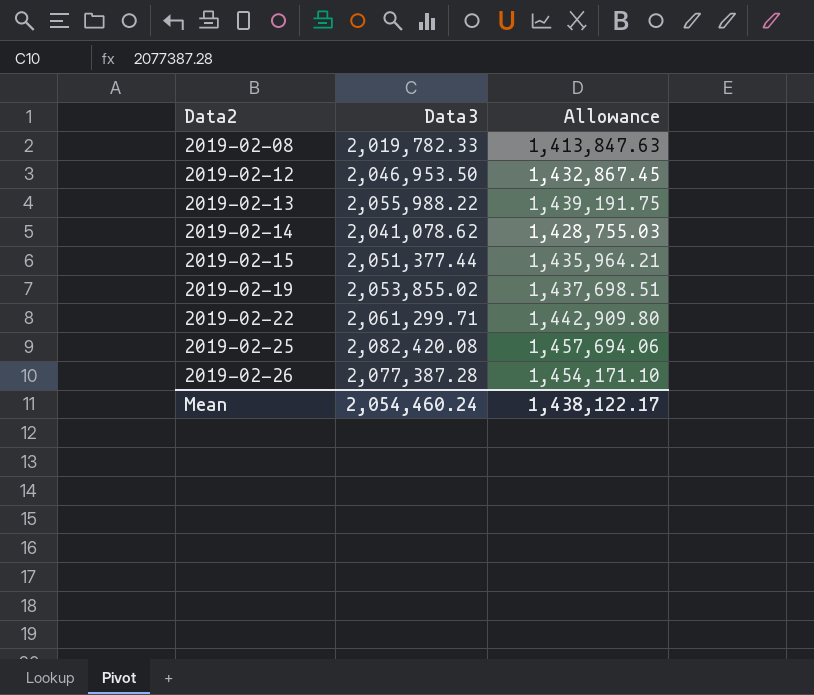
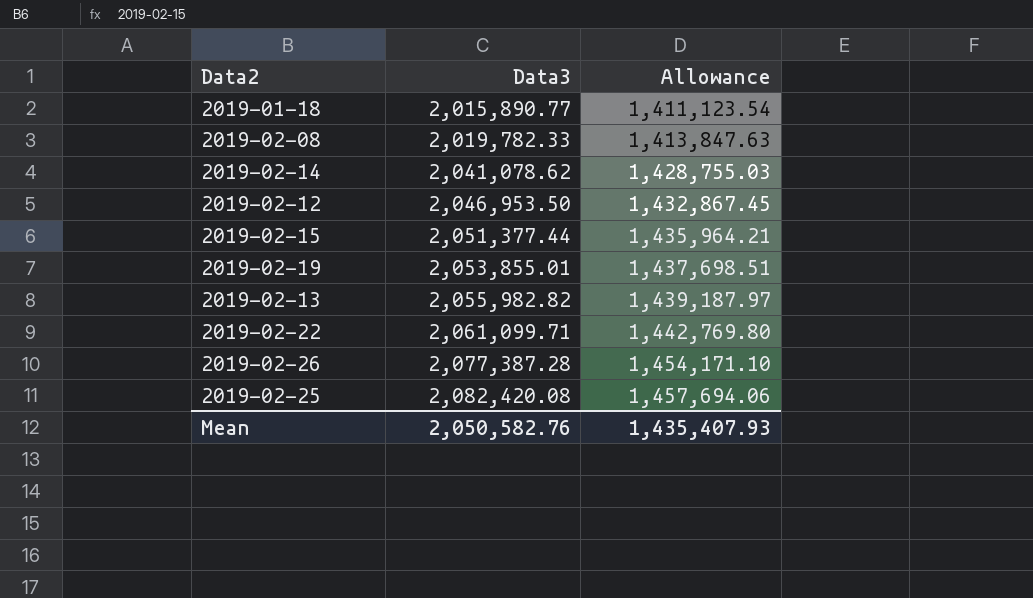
row order: Data2 ascending -> Data3 ascending
row 2019-01-18: none -> 2,015,890.77 | 1,411,123.54
2019-02-19 | Data3: 2,053,855.02 -> 2,053,855.01
2019-02-13 | Data3: 2,055,988.22 -> 2,055,982.82
2019-02-13 | Allowance: 1,439,191.75 -> 1,439,187.97
2019-02-22 | Data3: 2,061,299.71 -> 2,061,099.71
2019-02-22 | Allowance: 1,442,909.80 -> 1,442,769.80
Mean | Data3: 2,054,460.24 -> 2,050,582.76
Mean | Allowance: 1,438,122.17 -> 1,435,407.93

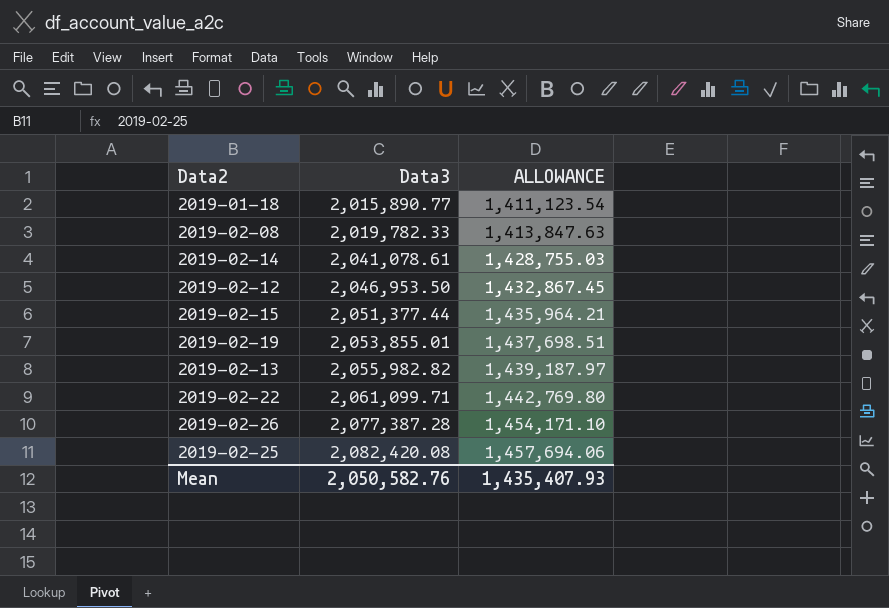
column name: Allowance -> ALLOWANCE
2019-02-14 | Data3: 2,041,078.62 -> 2,041,078.61

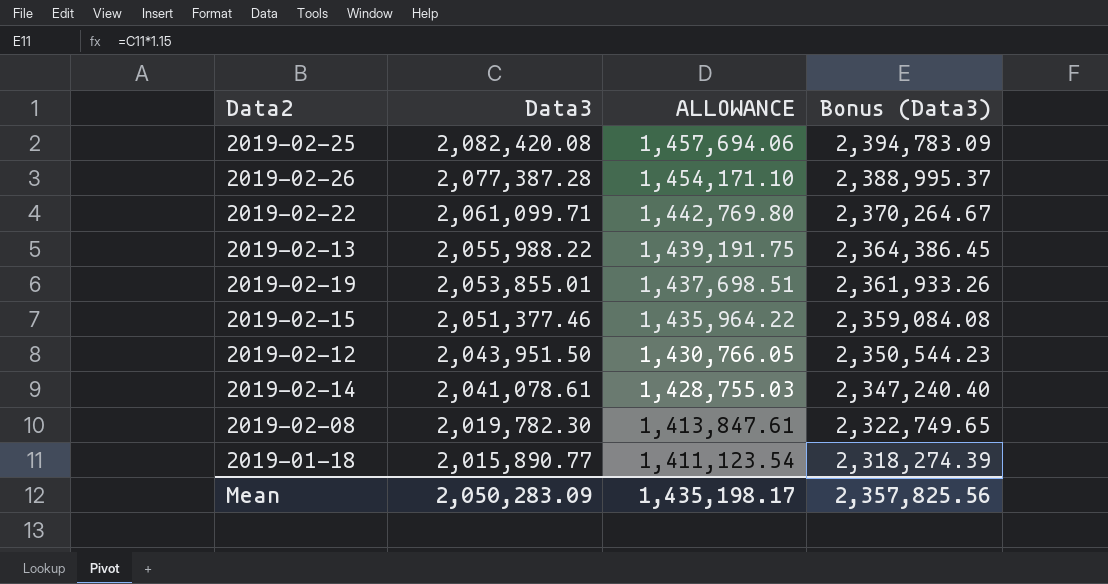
row order: Data3 ascending -> Data3 descending
column Bonus (Data3) | formula: none -> [Data3] * 1.15
2019-02-13 | Data3: 2,055,982.82 -> 2,055,988.22
2019-02-13 | ALLOWANCE: 1,439,187.97 -> 1,439,191.75
2019-02-15 | Data3: 2,051,377.44 -> 2,051,377.46
2019-02-15 | ALLOWANCE: 1,435,964.21 -> 1,435,964.22
2019-02-12 | Data3: 2,046,953.50 -> 2,043,951.50
2019-02-12 | ALLOWANCE: 1,432,867.45 -> 1,430,766.05
2019-02-08 | Data3: 2,019,782.33 -> 2,019,782.30
2019-02-08 | ALLOWANCE: 1,413,847.63 -> 1,413,847.61
Mean | Data3: 2,050,582.76 -> 2,050,283.09
Mean | ALLOWANCE: 1,435,407.93 -> 1,435,198.17

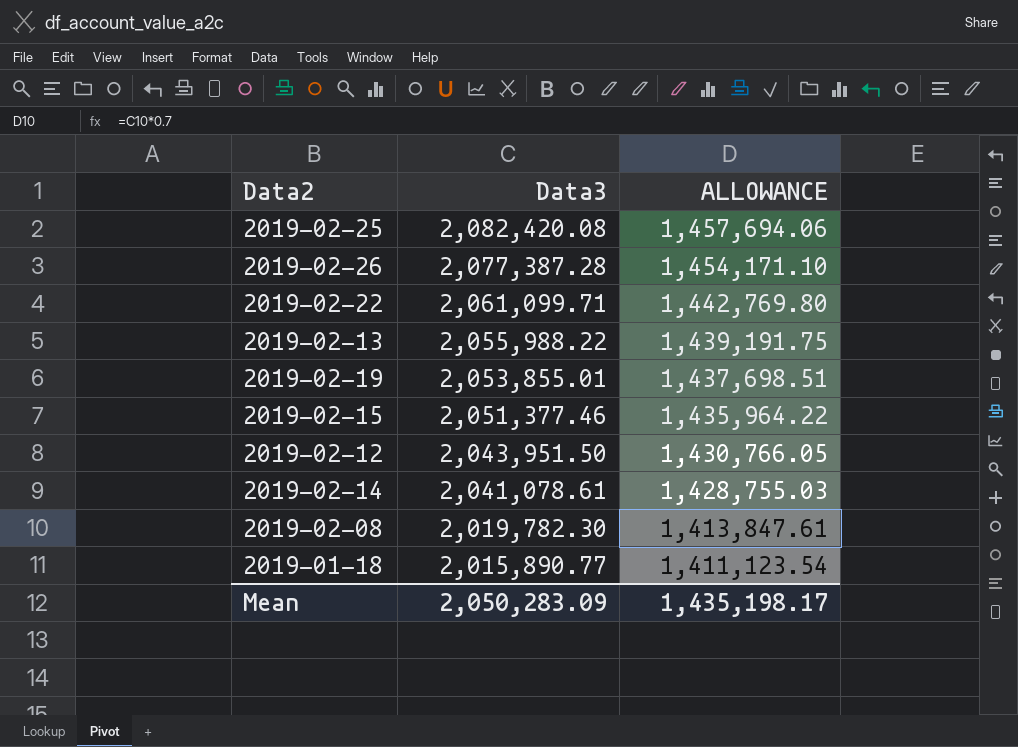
column Bonus (Data3) | formula: [Data3] * 1.15 -> none

